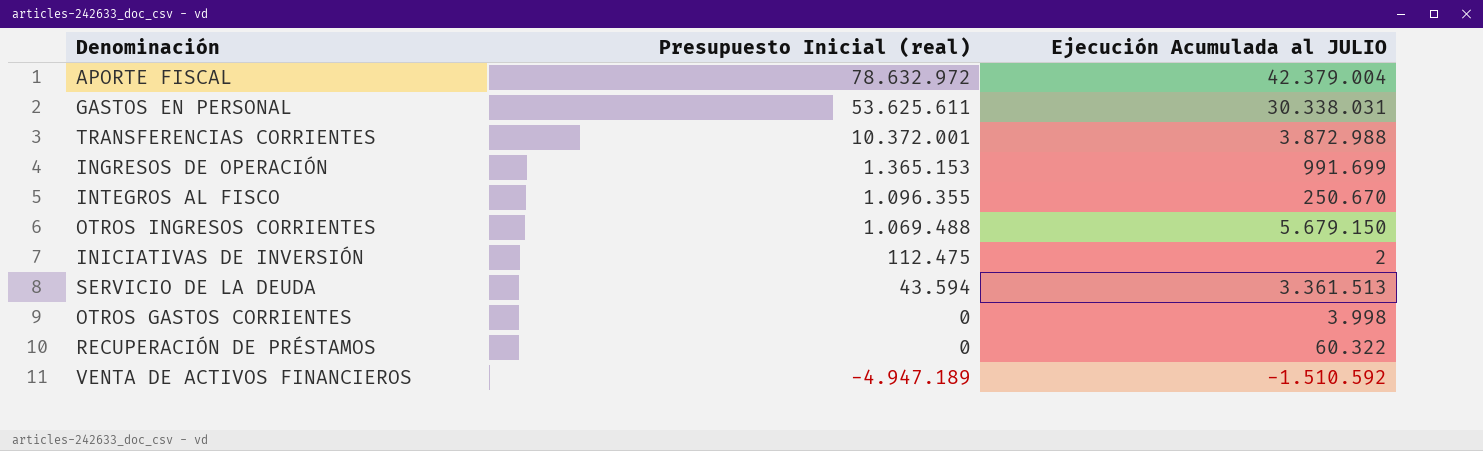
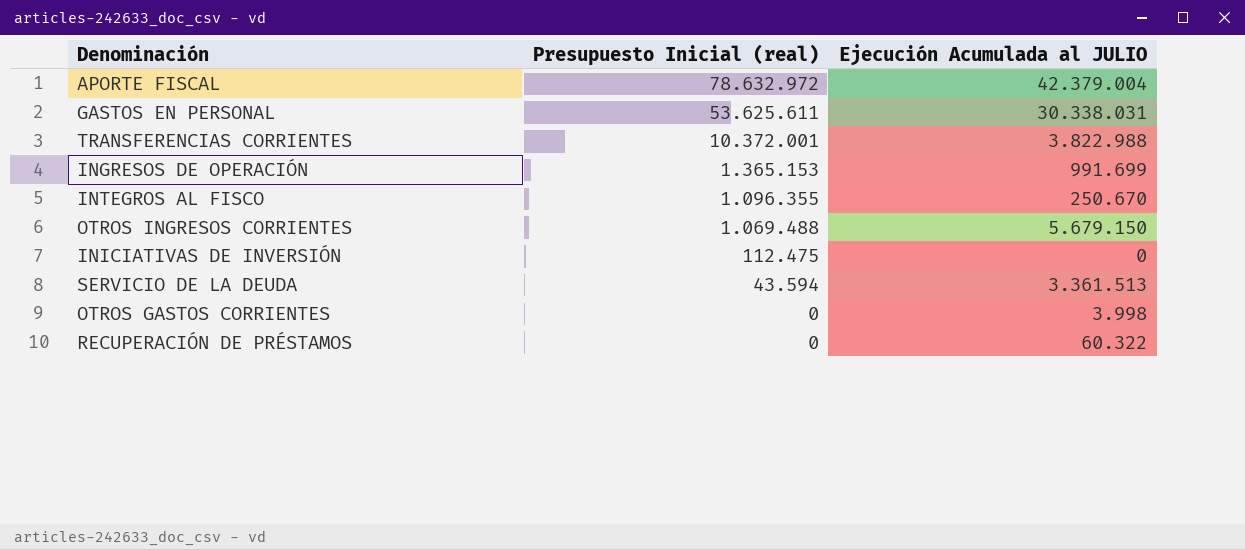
row VENTA DE ACTIVOS FINANCIEROS: -4.947.189 | -1.510.592 -> none
TRANSFERENCIAS CORRIENTES | Ejecución Acumulada al JULIO: 3.872.988 -> 3.822.988
INICIATIVAS DE INVERSIÓN | Ejecución Acumulada al JULIO: 2 -> 0

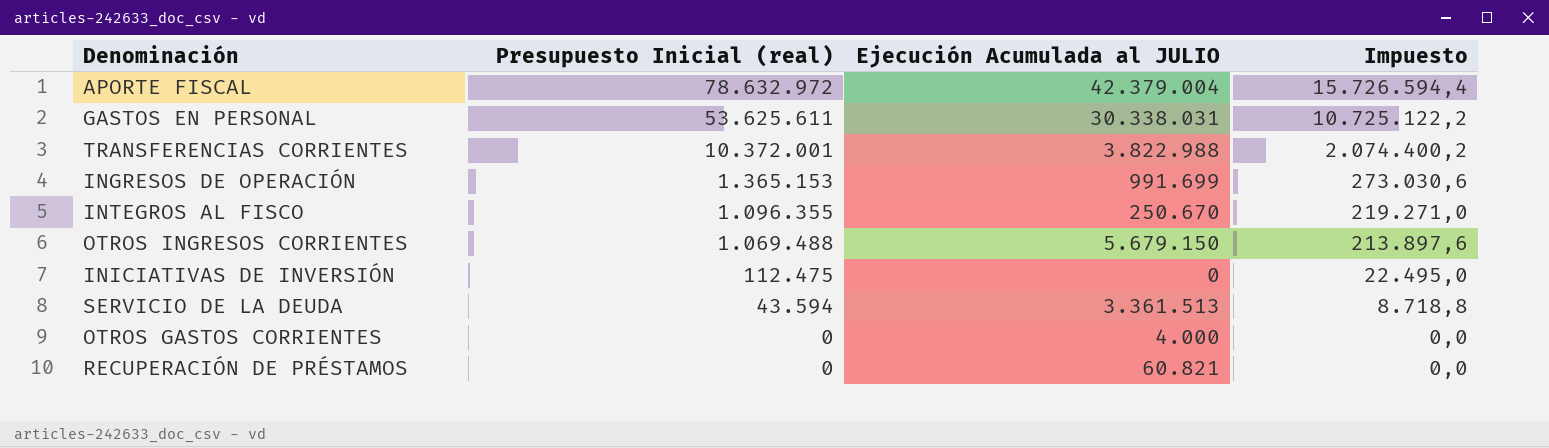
column Impuesto | formula: none -> [Presupuesto Inicial (real)] * 0,2
OTROS GASTOS CORRIENTES | Ejecución Acumulada al JULIO: 3.998 -> 4.000
RECUPERACIÓN DE PRÉSTAMOS | Ejecución Acumulada al JULIO: 60.322 -> 60.821

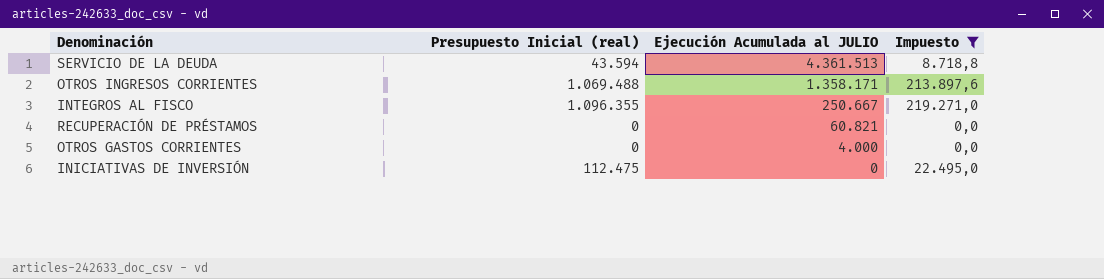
filter: none -> Impuesto <= 219.271,0
row order: Presupuesto Inicial (real) descending -> Ejecución Acumulada al JULIO descending
SERVICIO DE LA DEUDA | Ejecución Acumulada al JULIO: 3.361.513 -> 4.361.513
OTROS INGRESOS CORRIENTES | Ejecución Acumulada al JULIO: 5.679.150 -> 1.358.171
INTEGROS AL FISCO | Ejecución Acumulada al JULIO: 250.670 -> 250.667

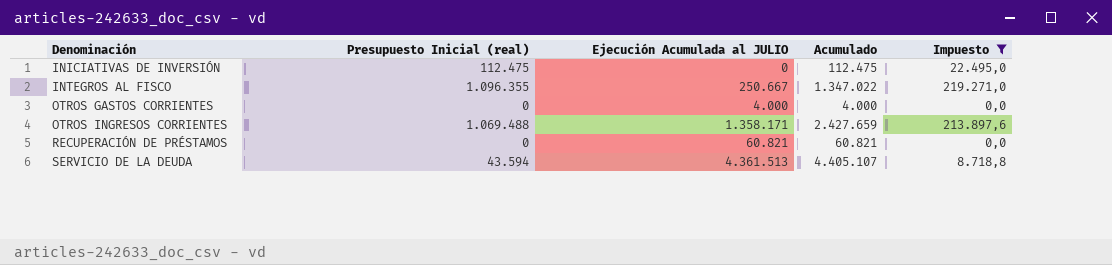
row order: Ejecución Acumulada al JULIO descending -> Denominación ascending
column Acumulado | formula: none -> [Presupuesto Inicial (real)] + [Ejecución Acumulada al JULIO]

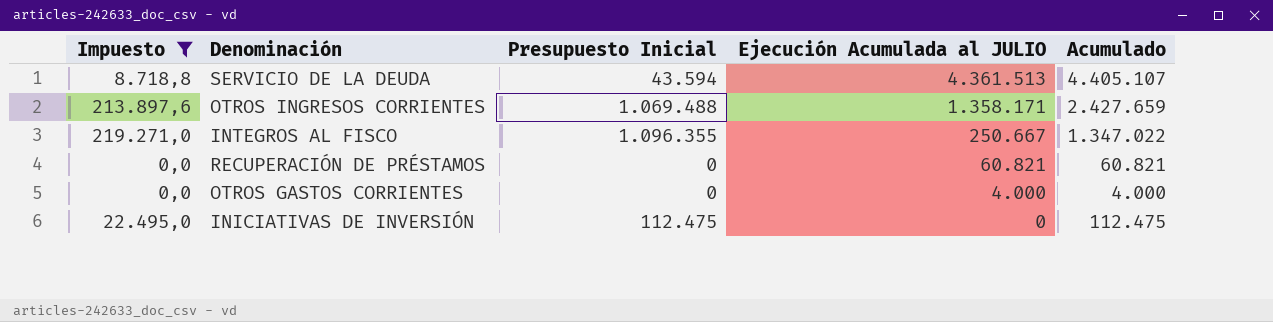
row order: Denominación ascending -> Ejecución Acumulada al JULIO descending
column Impuesto | position: 5 -> 1
column name: Presupuesto Inicial (real) -> Presupuesto Inicial

